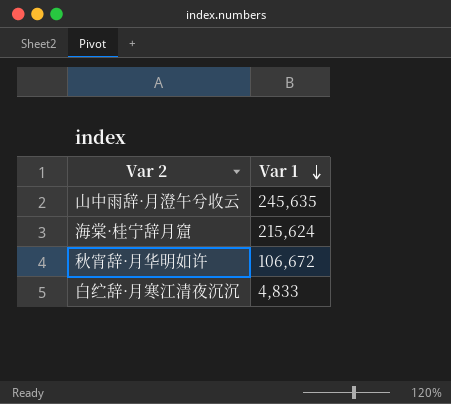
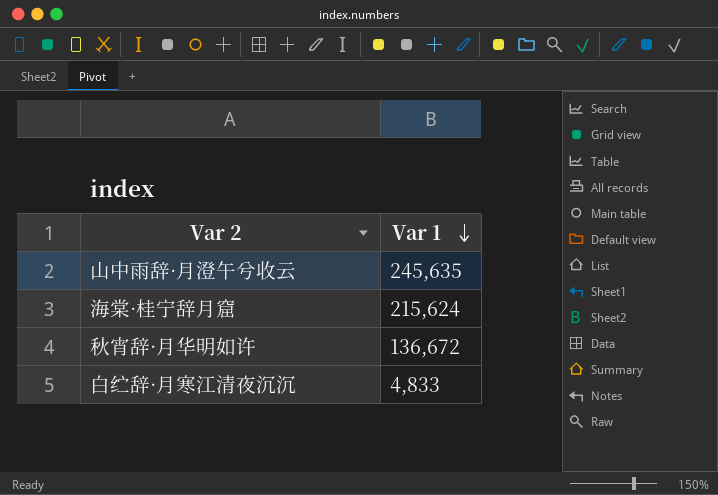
秋宵辞·月华明如许 | Var 1: 106,672 -> 136,672

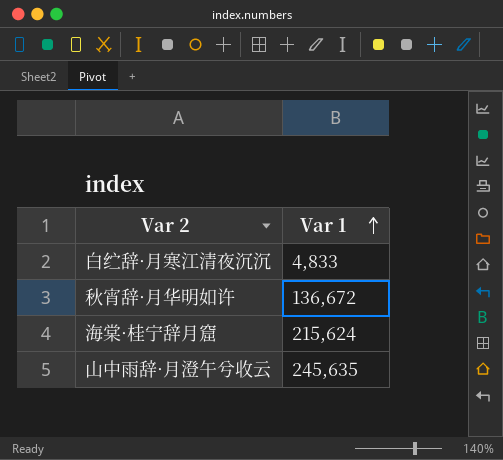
row order: Var 1 descending -> Var 1 ascending

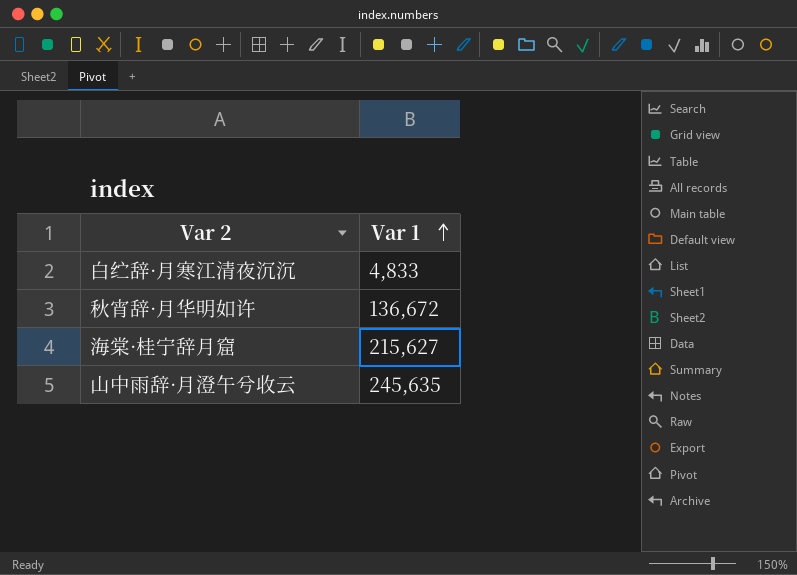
海棠·桂宁辞月窟 | Var 1: 215,624 -> 215,627

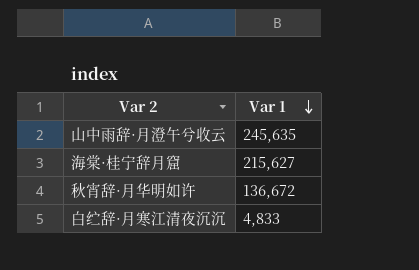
row order: Var 1 ascending -> Var 1 descending

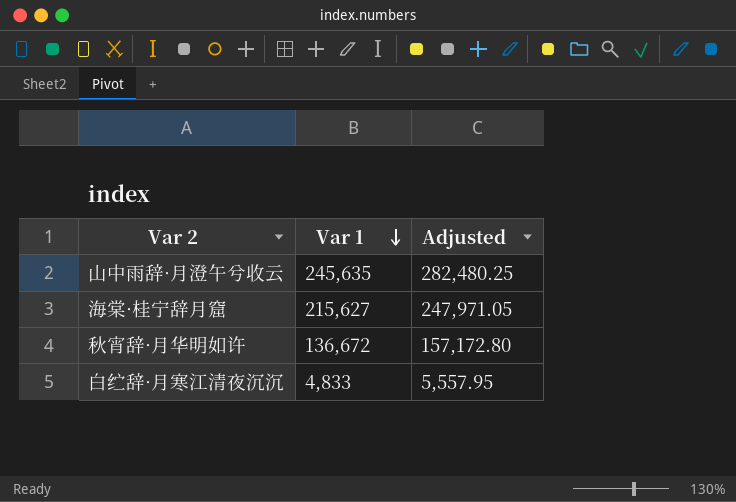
column Adjusted | formula: none -> [Var 1] * 1.15

